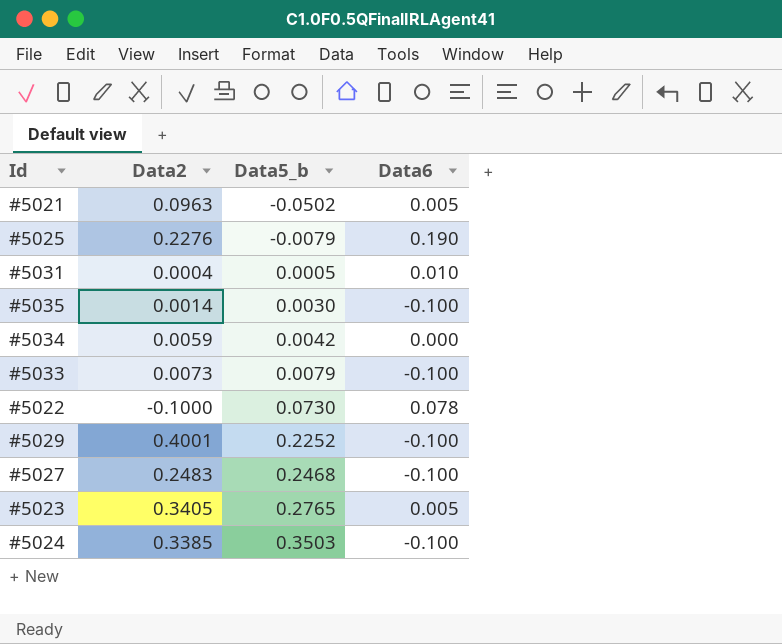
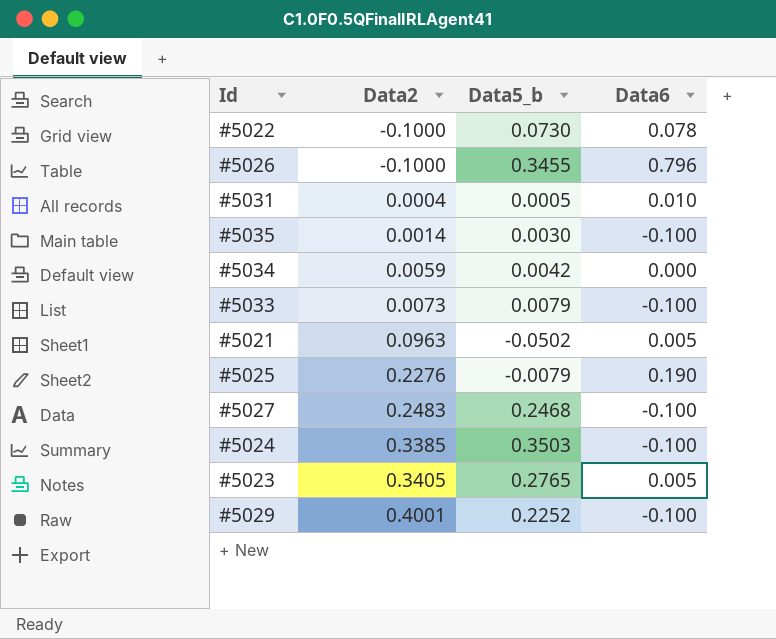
row order: Data5_b ascending -> Data2 ascending
row #5026: none -> -0.1000 | 0.3455 | 0.796

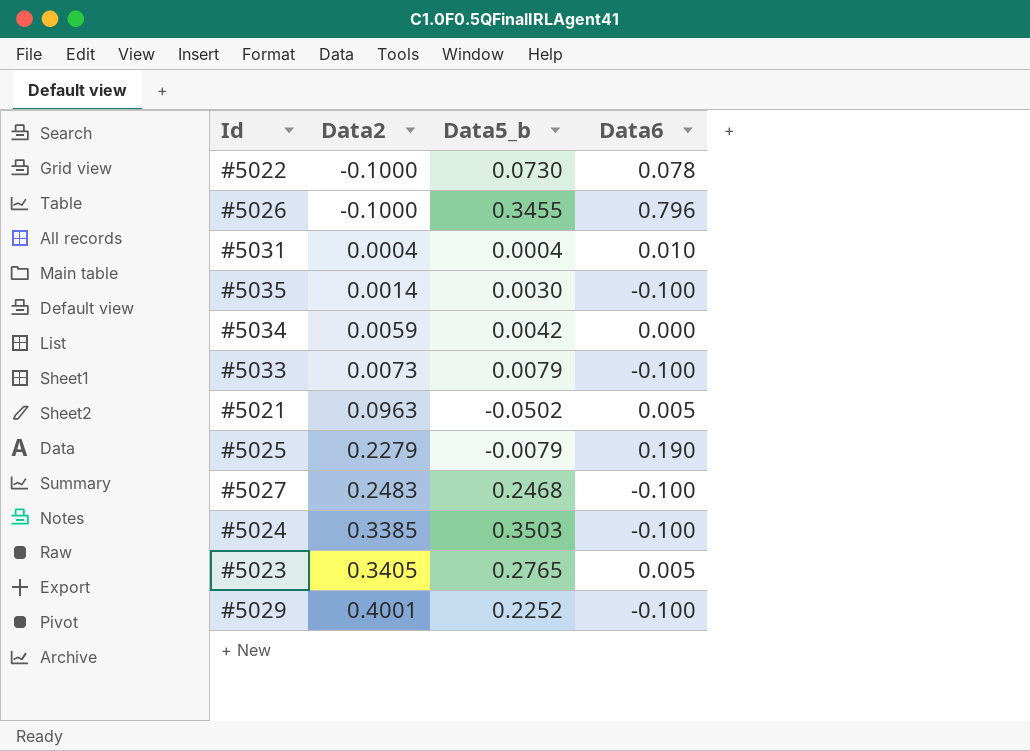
#5031 | Data5_b: 0.0005 -> 0.0004
#5025 | Data2: 0.2276 -> 0.2279

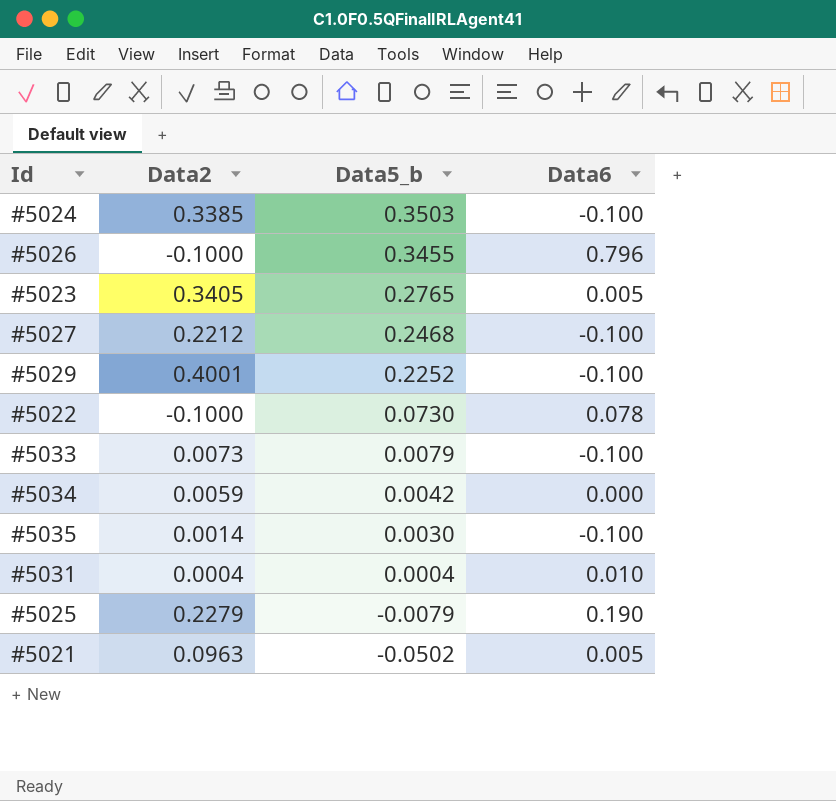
row order: Data2 ascending -> Data5_b descending
#5027 | Data2: 0.2483 -> 0.2212

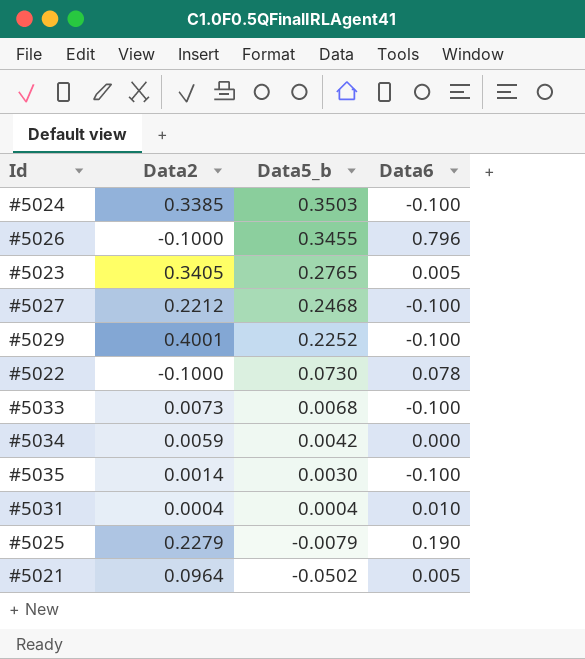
#5033 | Data5_b: 0.0079 -> 0.0068
#5021 | Data2: 0.0963 -> 0.0964

